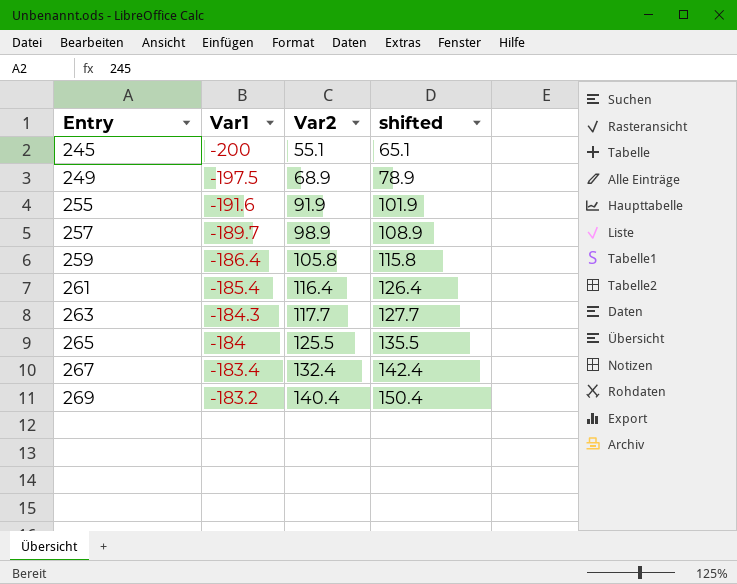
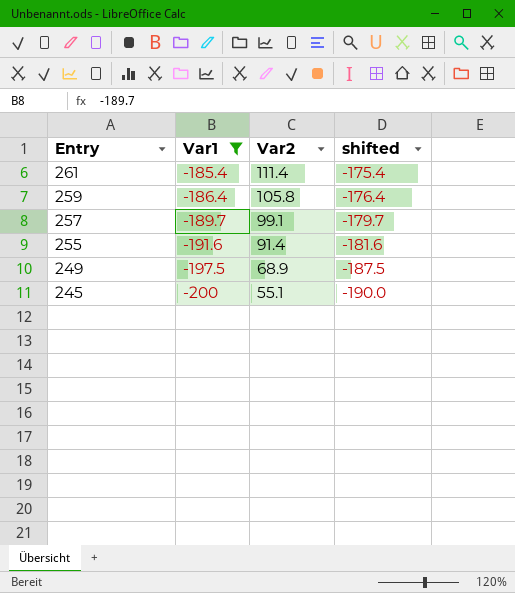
filter: none -> Var1 <= -185.4
row order: Entry ascending -> Entry descending
column shifted | formula: [Var2] + 10 -> [Var1] + 10
261 | Var2: 116.4 -> 111.4
257 | Var2: 98.9 -> 99.1
255 | Var2: 91.9 -> 91.4

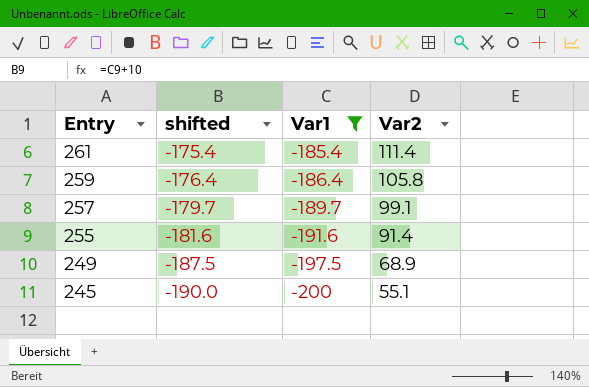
column shifted | position: 4 -> 2

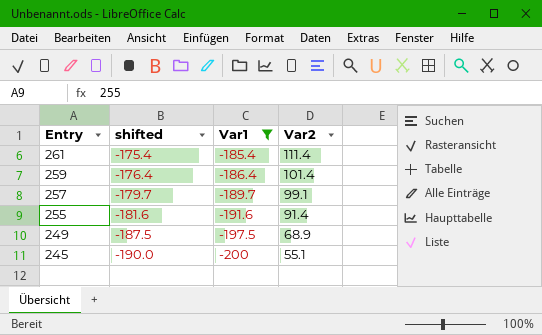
259 | Var2: 105.8 -> 101.4

